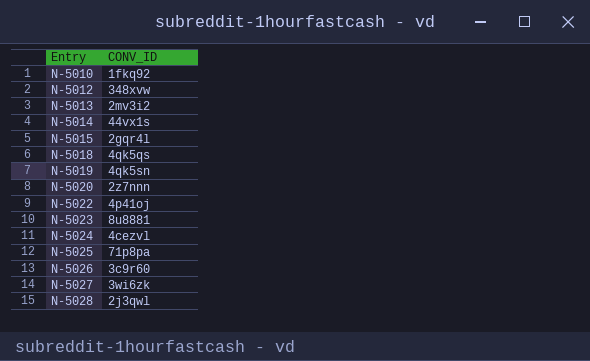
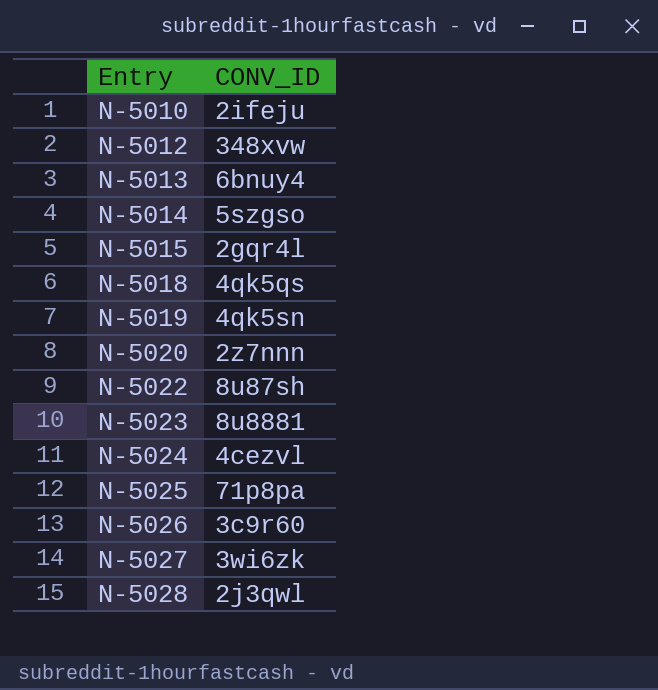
N-5010 | CONV_ID: 1fkq92 -> 2ifeju
N-5013 | CONV_ID: 2mv3i2 -> 6bnuy4
N-5014 | CONV_ID: 44vx1s -> 5szgso
N-5022 | CONV_ID: 4p41oj -> 8u87sh

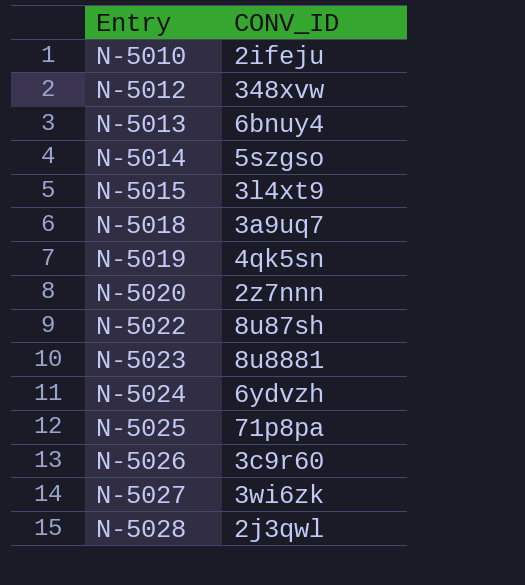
N-5015 | CONV_ID: 2gqr4l -> 3l4xt9
N-5018 | CONV_ID: 4qk5qs -> 3a9uq7
N-5024 | CONV_ID: 4cezvl -> 6ydvzh

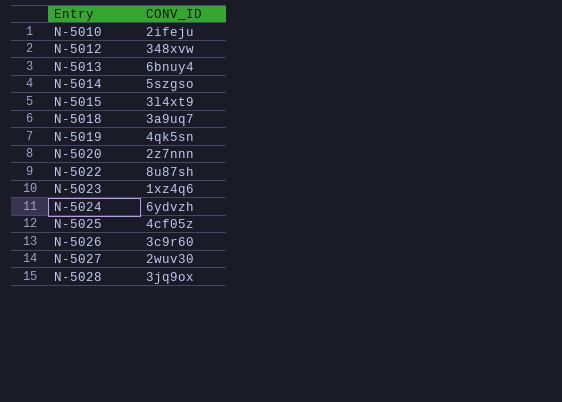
N-5023 | CONV_ID: 8u8881 -> 1xz4q6
N-5025 | CONV_ID: 71p8pa -> 4cf05z
N-5027 | CONV_ID: 3wi6zk -> 2wuv30
N-5028 | CONV_ID: 2j3qwl -> 3jq9ox

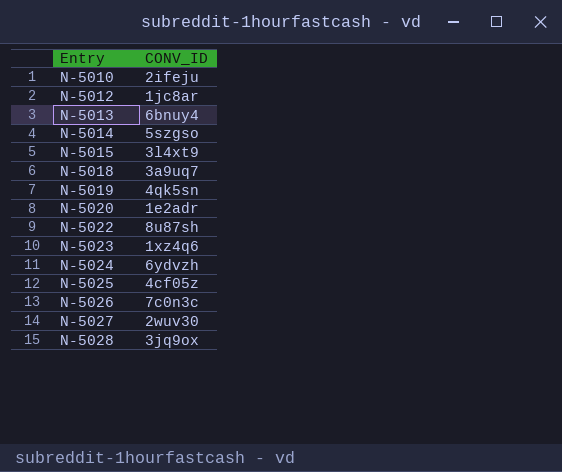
N-5012 | CONV_ID: 348xvw -> 1jc8ar
N-5020 | CONV_ID: 2z7nnn -> 1e2adr
N-5026 | CONV_ID: 3c9r60 -> 7c0n3c

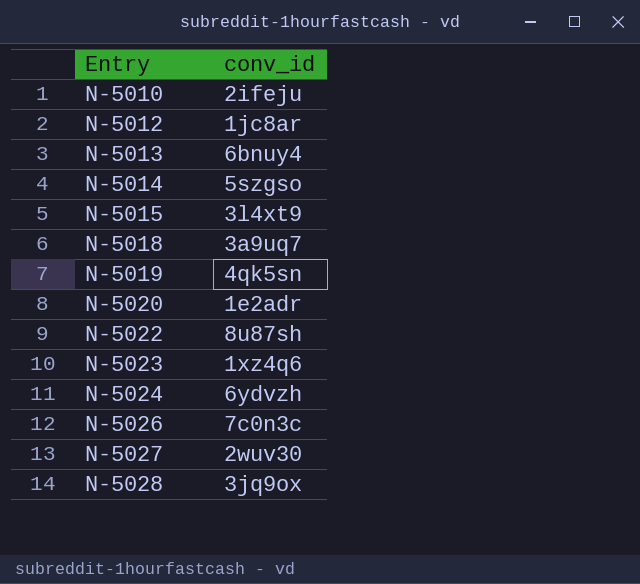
column name: CONV_ID -> conv_id
row N-5025: 4cf05z -> none

